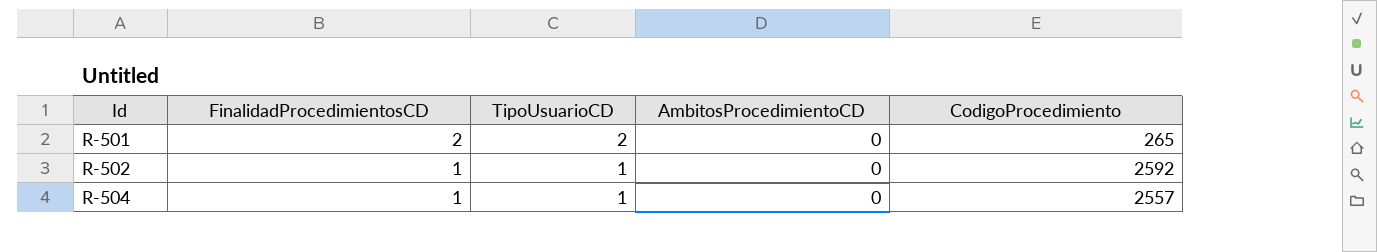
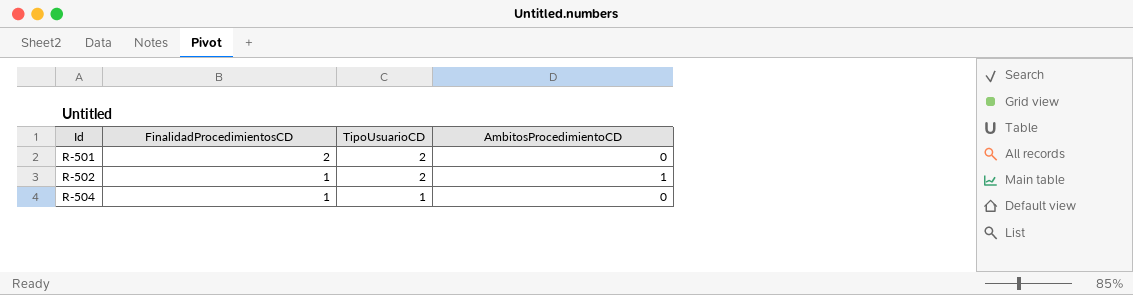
column CodigoProcedimiento | position: 5 -> none
R-502 | TipoUsuarioCD: 1 -> 2
R-502 | AmbitosProcedimientoCD: 0 -> 1

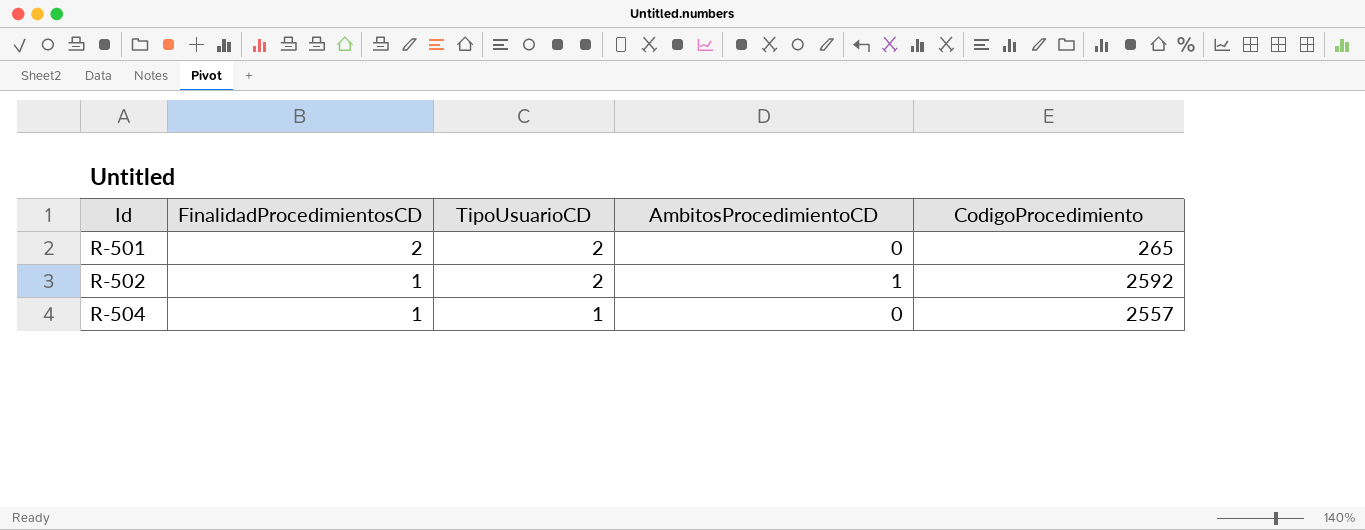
column CodigoProcedimiento | position: none -> 5

